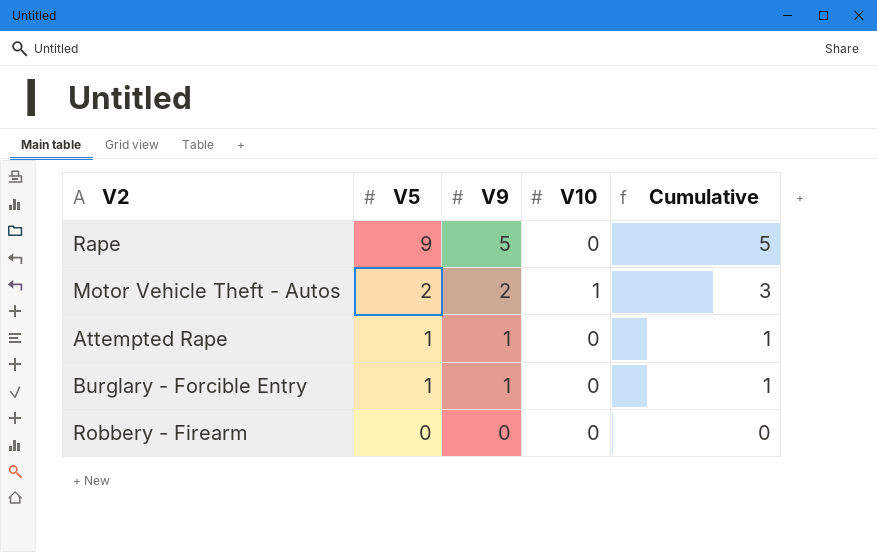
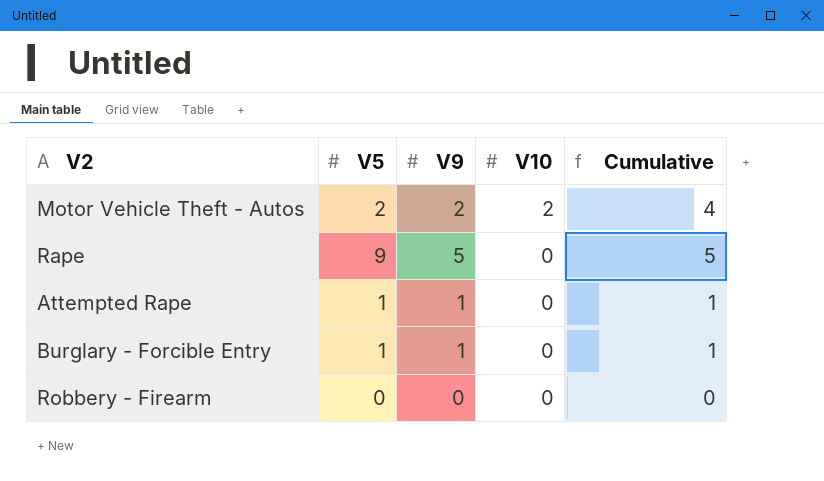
row order: V5 descending -> V10 descending
Motor Vehicle Theft - Autos | V10: 1 -> 2
Motor Vehicle Theft - Autos | Cumulative: 3 -> 4

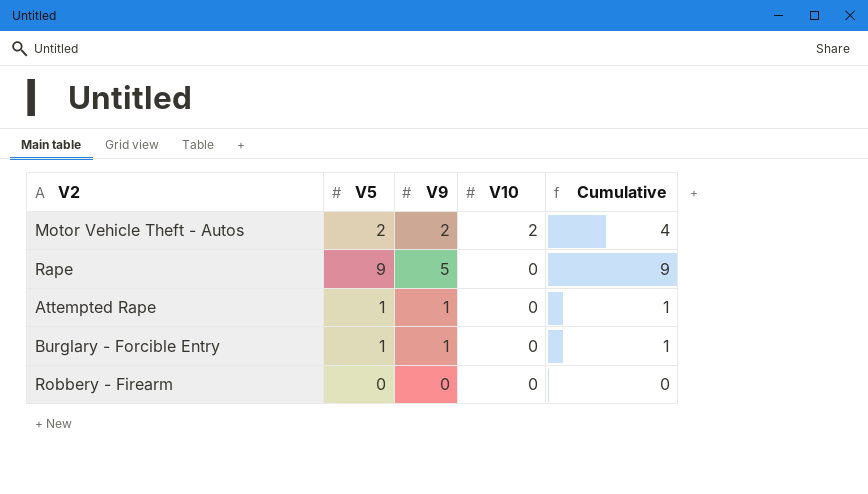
column Cumulative | formula: [V9] + [V10] -> [V5] + [V10]

